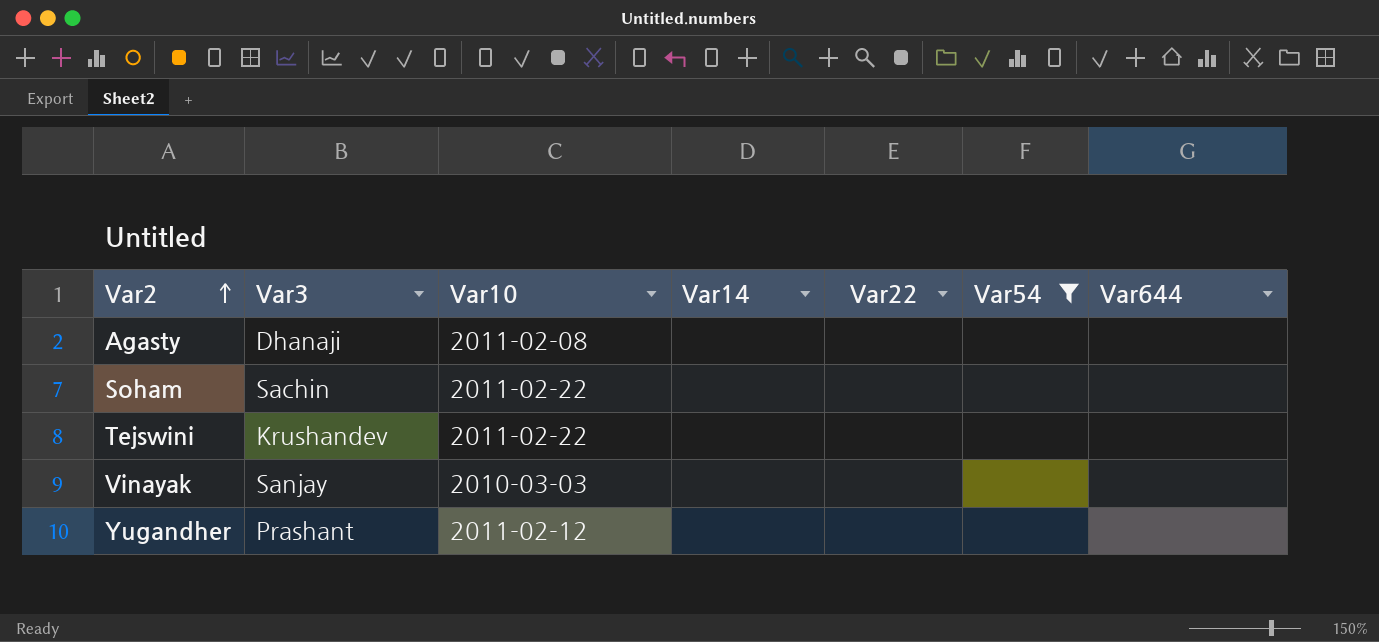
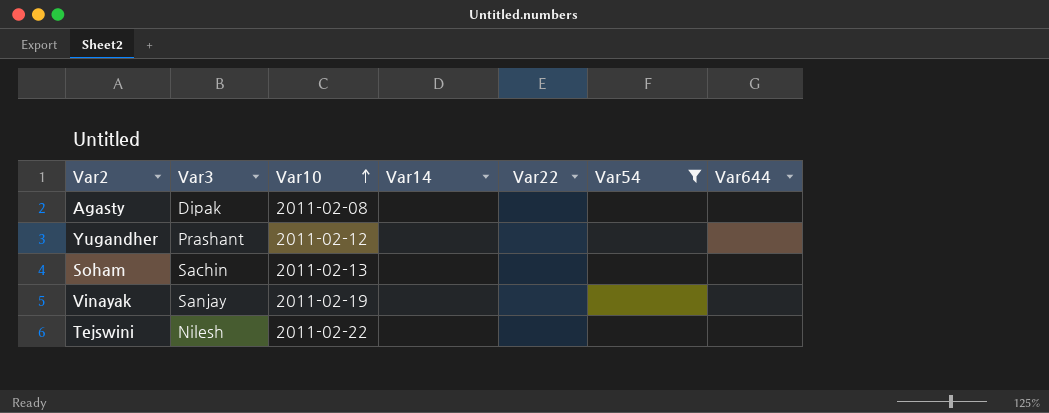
row order: Var2 ascending -> Var10 ascending
Agasty | Var3: Dhanaji -> Dipak
Soham | Var10: 2011-02-22 -> 2011-02-13
Vinayak | Var10: 2010-03-03 -> 2011-02-19
Tejswini | Var3: Krushandev -> Nilesh

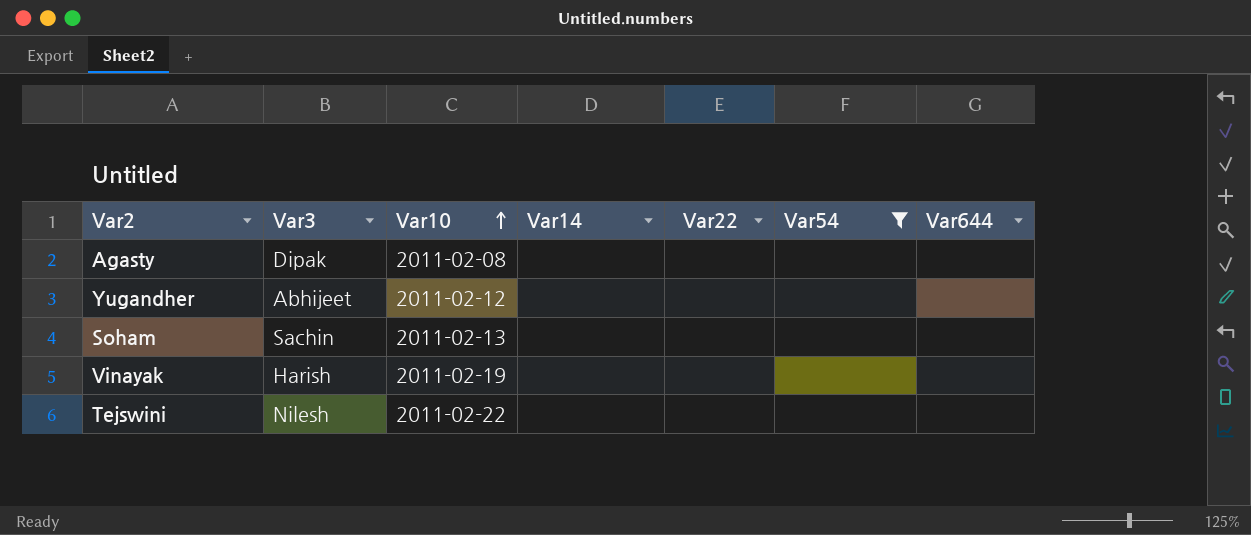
Yugandher | Var3: Prashant -> Abhijeet
Vinayak | Var3: Sanjay -> Harish

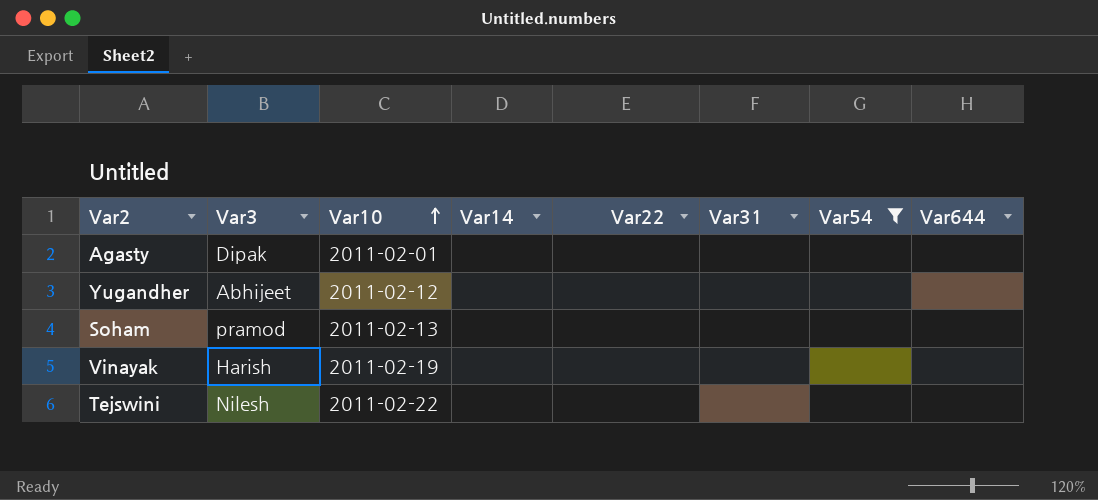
column Var31 | position: none -> 6
Agasty | Var10: 2011-02-08 -> 2011-02-01
Soham | Var3: Sachin -> pramod

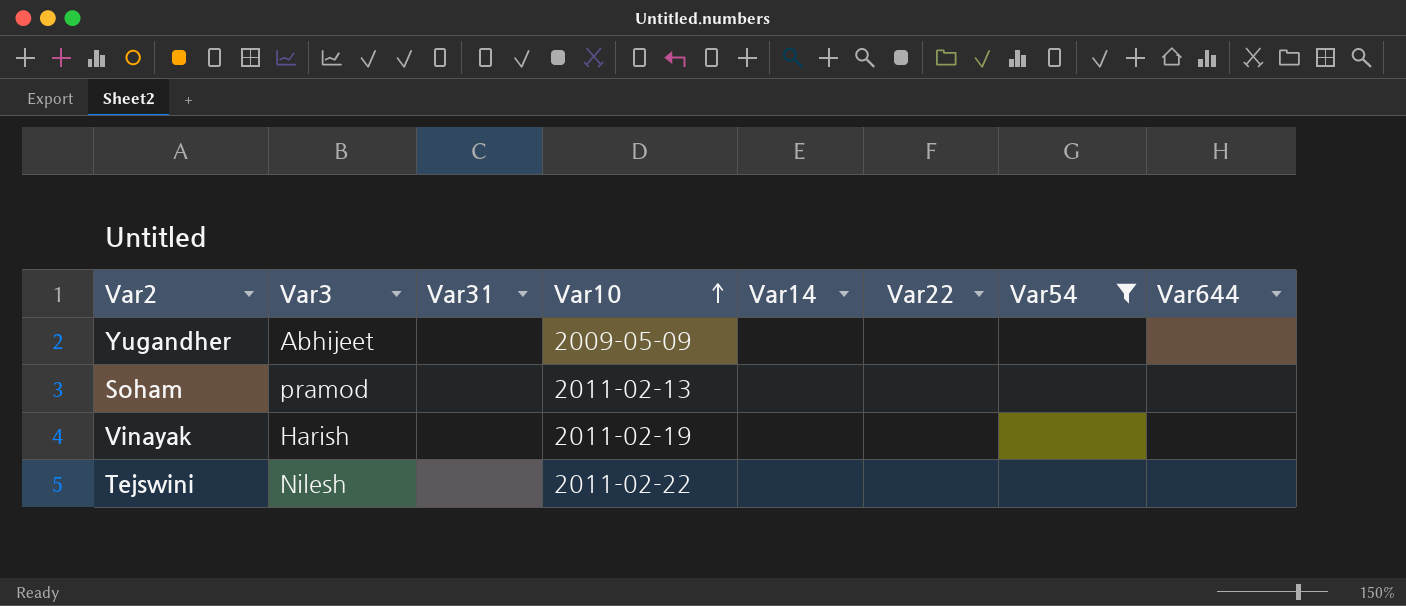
column Var31 | position: 6 -> 3
row Agasty: Dipak | 2011-02-01 | none | none | none | none | none -> none
Yugandher | Var10: 2011-02-12 -> 2009-05-09

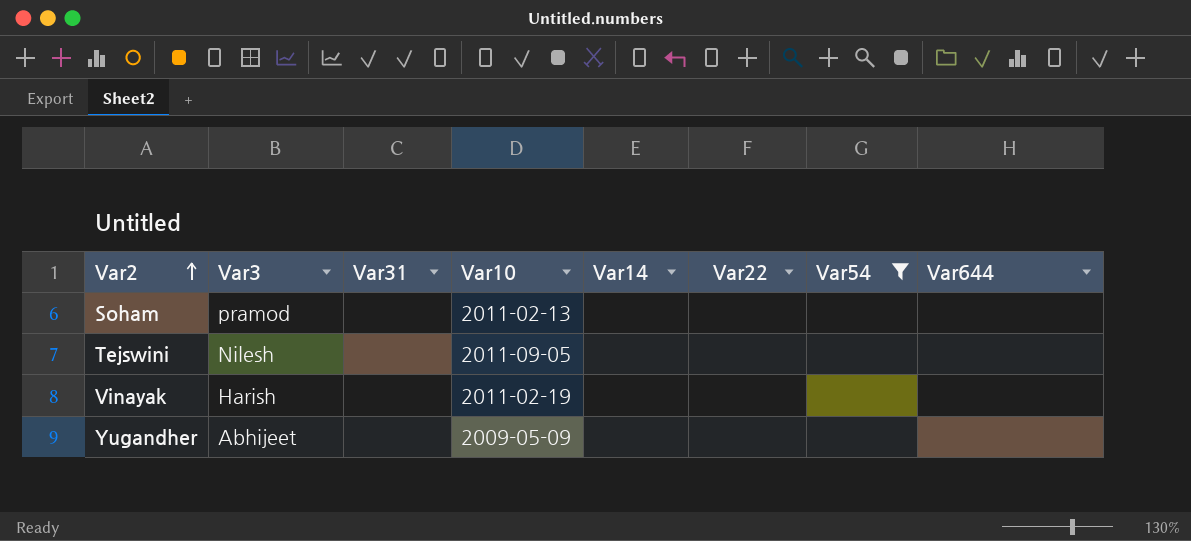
row order: Var10 ascending -> Var2 ascending
Tejswini | Var10: 2011-02-22 -> 2011-09-05

